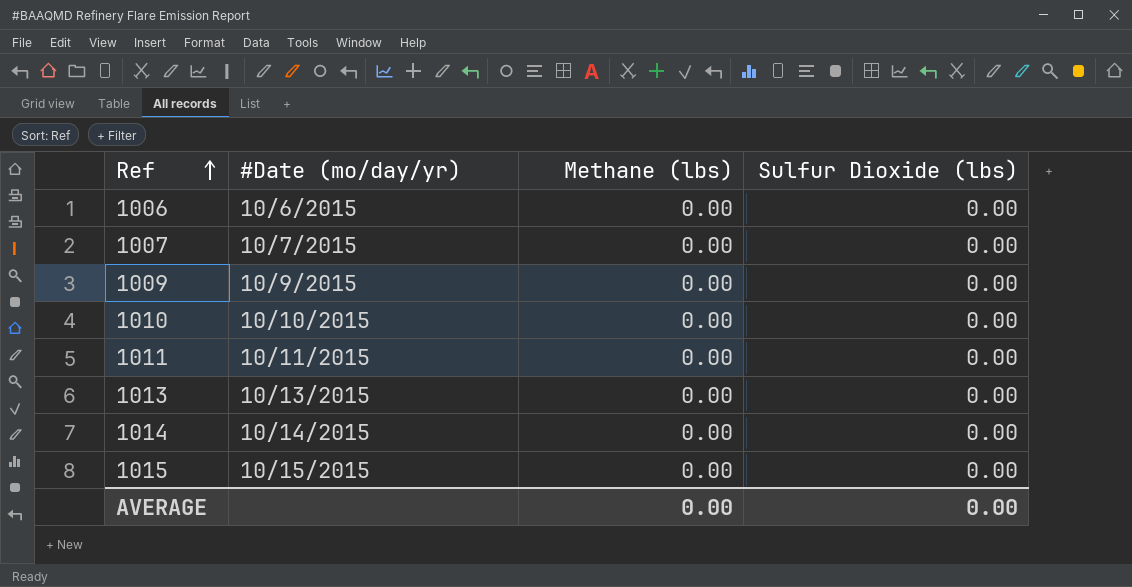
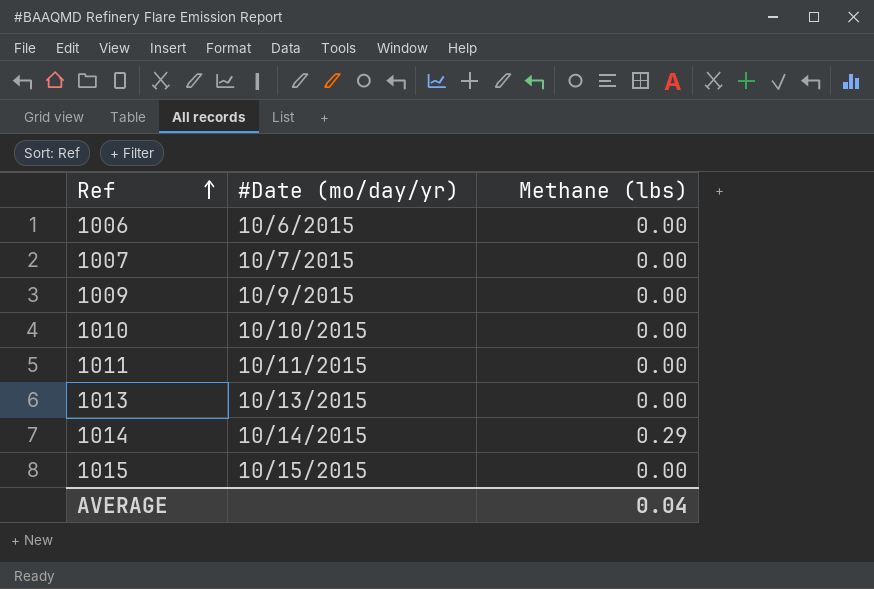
column Sulfur Dioxide (lbs) | position: 4 -> none
1014 | Methane (lbs): 0.00 -> 0.29
AVERAGE | Methane (lbs): 0.00 -> 0.04

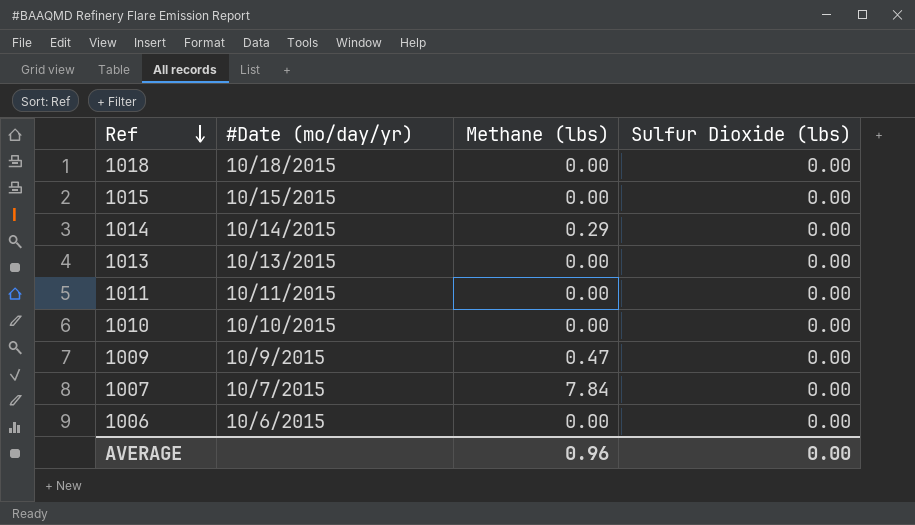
row order: Ref ascending -> Ref descending
column Sulfur Dioxide (lbs) | position: none -> 4
row 1018: none -> 10/18/2015 | 0.00 | 0.00
1009 | Methane (lbs): 0.00 -> 0.47
1007 | Methane (lbs): 0.00 -> 7.84
AVERAGE | Methane (lbs): 0.04 -> 0.96

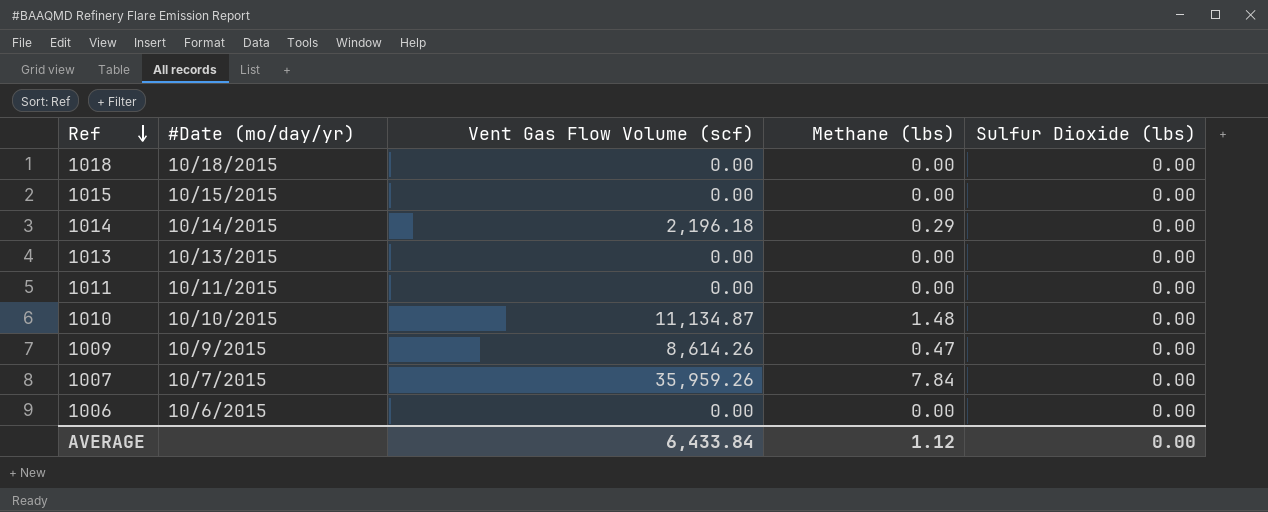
column Vent Gas Flow Volume (scf) | position: none -> 3
1010 | Methane (lbs): 0.00 -> 1.48
AVERAGE | Methane (lbs): 0.96 -> 1.12

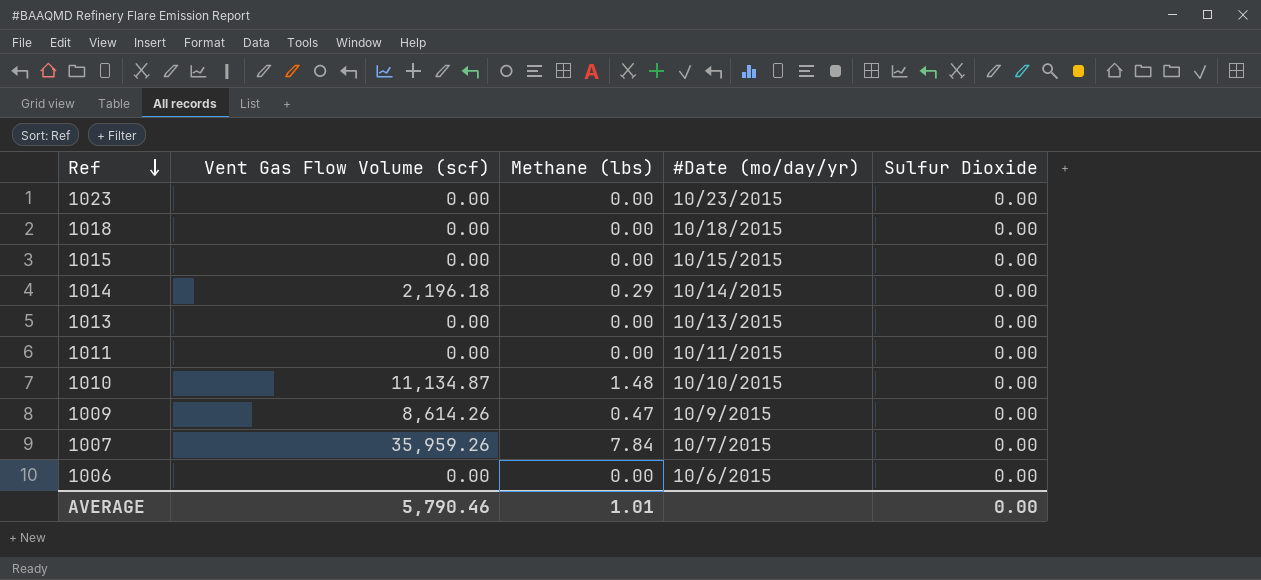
column #Date (mo/day/yr) | position: 2 -> 4
column name: Sulfur Dioxide (lbs) -> Sulfur Dioxide
row 1023: none -> 0.00 | 0.00 | 10/23/2015 | 0.00
AVERAGE | Vent Gas Flow Volume (scf): 6,433.84 -> 5,790.46
AVERAGE | Methane (lbs): 1.12 -> 1.01

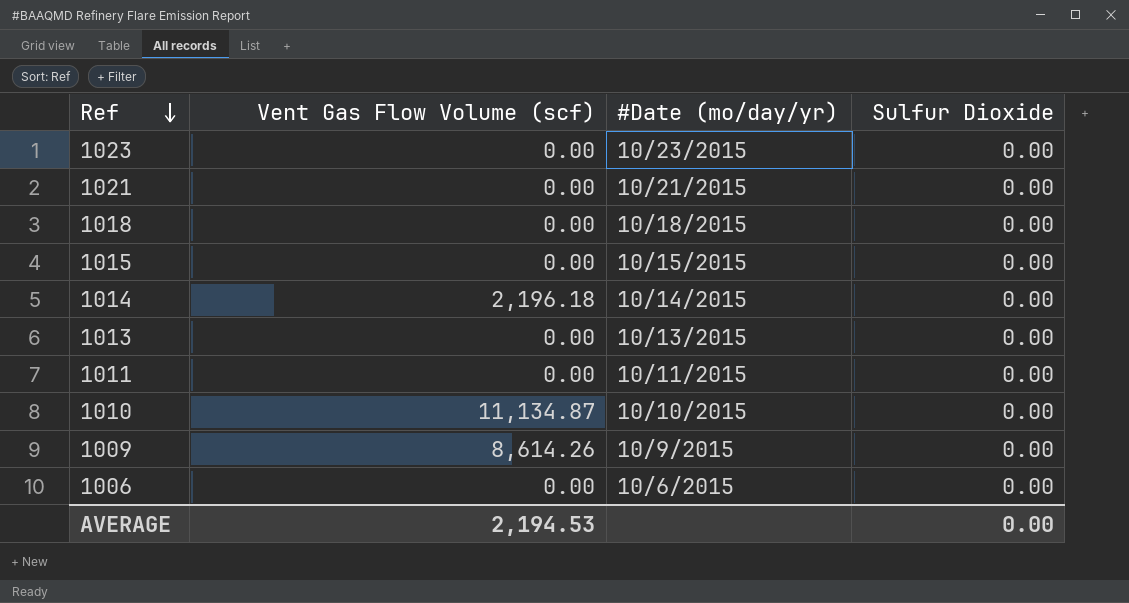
column Methane (lbs) | position: 3 -> none
row 1007: 35,959.26 | 7.84 | 10/7/2015 | 0.00 -> none
row 1021: none -> 0.00 | 10/21/2015 | 0.00
AVERAGE | Vent Gas Flow Volume (scf): 5,790.46 -> 2,194.53

